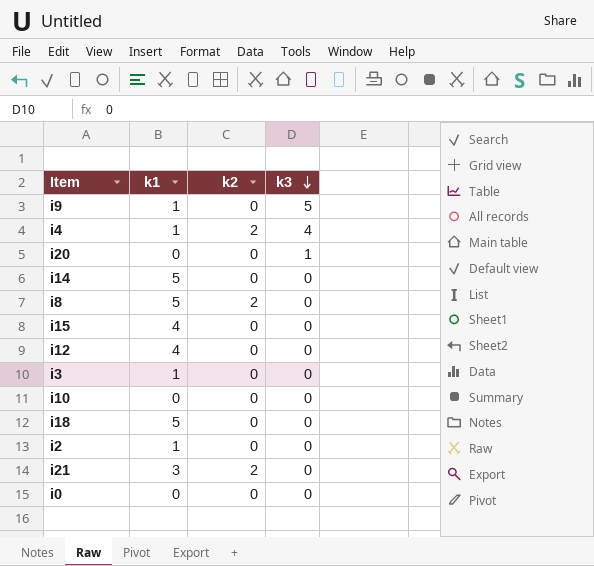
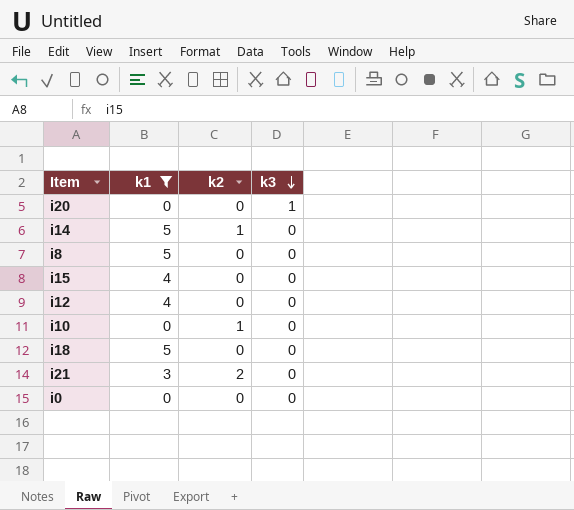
filter: none -> k1 != 1
i14 | k2: 0 -> 1
i8 | k2: 2 -> 0
i10 | k2: 0 -> 1

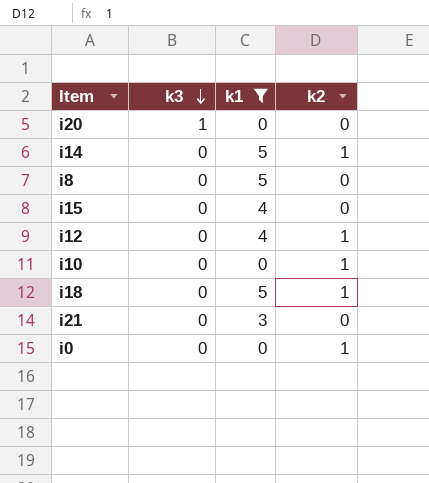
column k3 | position: 4 -> 2
i12 | k2: 0 -> 1
i18 | k2: 0 -> 1
i21 | k2: 2 -> 0
i0 | k2: 0 -> 1

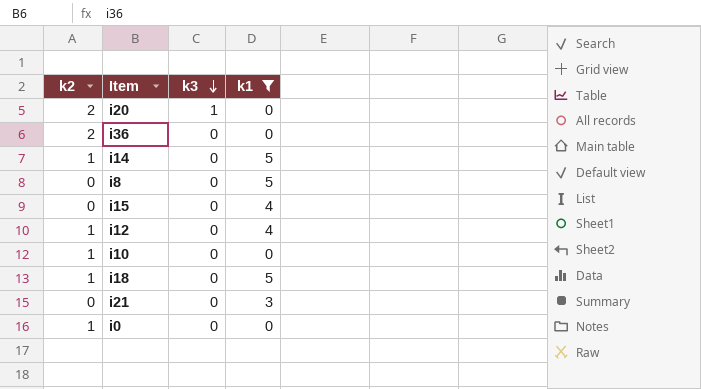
column k2 | position: 4 -> 1
i20 | k2: 0 -> 2
row i36: none -> 2 | 0 | 0

